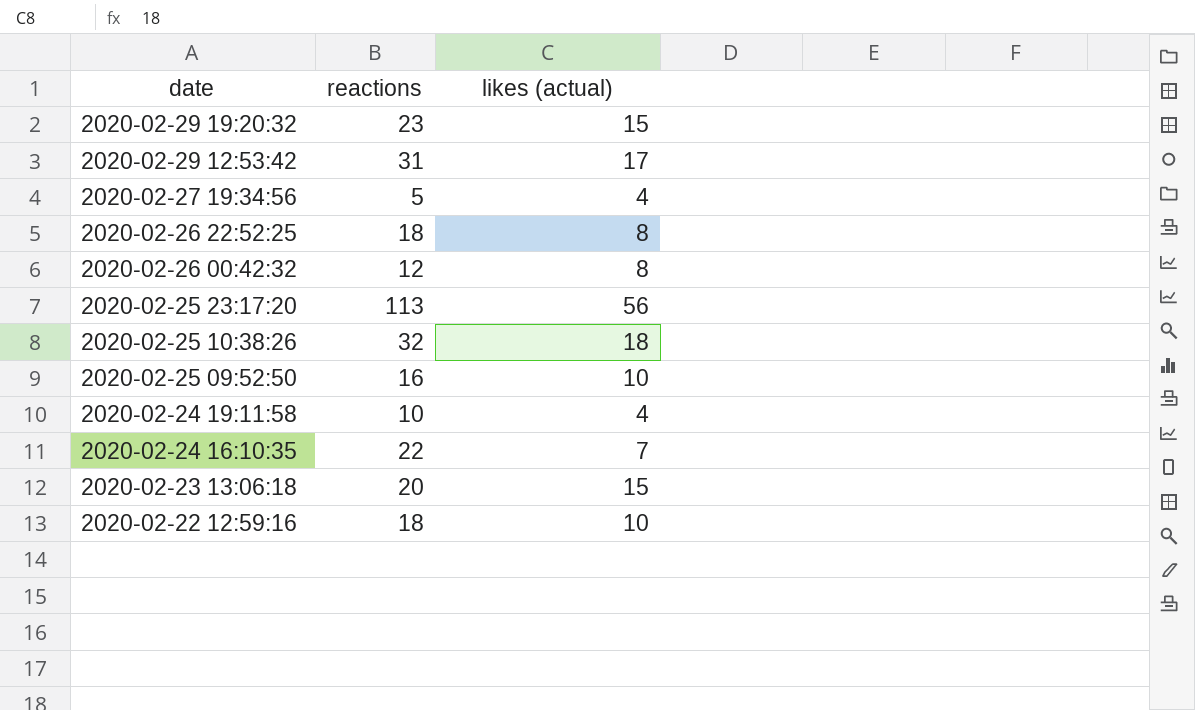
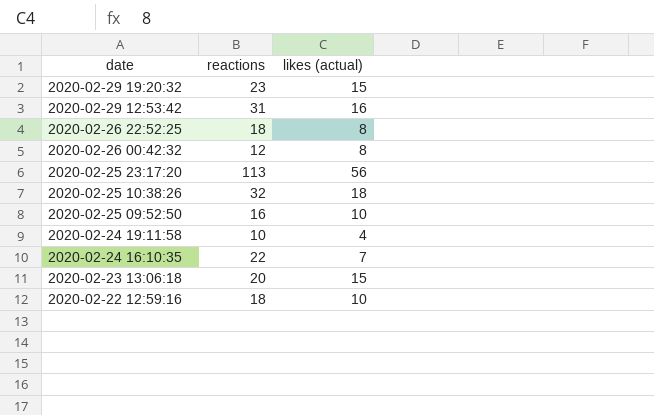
row 2020-02-27 19:34:56: 5 | 4 -> none
2020-02-29 12:53:42 | likes (actual): 17 -> 16

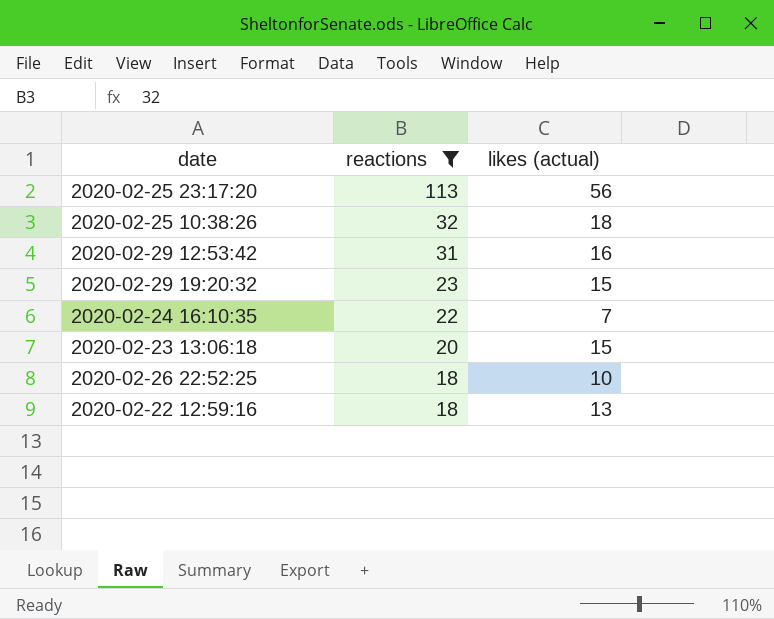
filter: none -> reactions >= 18
row order: date descending -> reactions descending
2020-02-26 22:52:25 | likes (actual): 8 -> 10
2020-02-22 12:59:16 | likes (actual): 10 -> 13

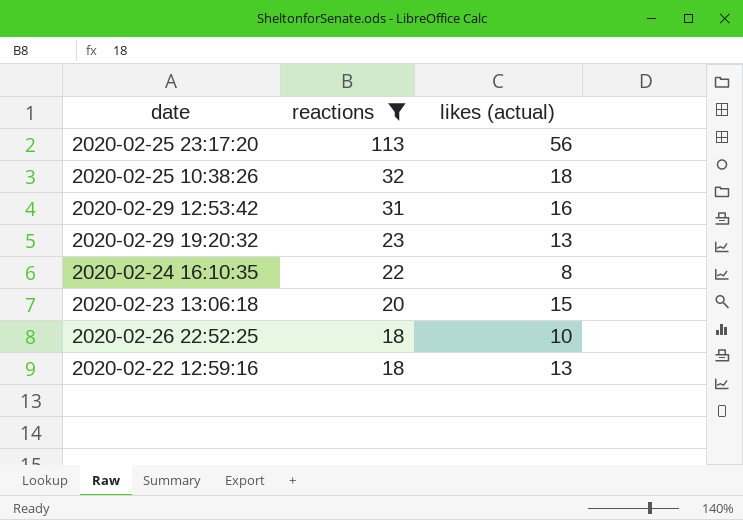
2020-02-29 19:20:32 | likes (actual): 15 -> 13
2020-02-24 16:10:35 | likes (actual): 7 -> 8

